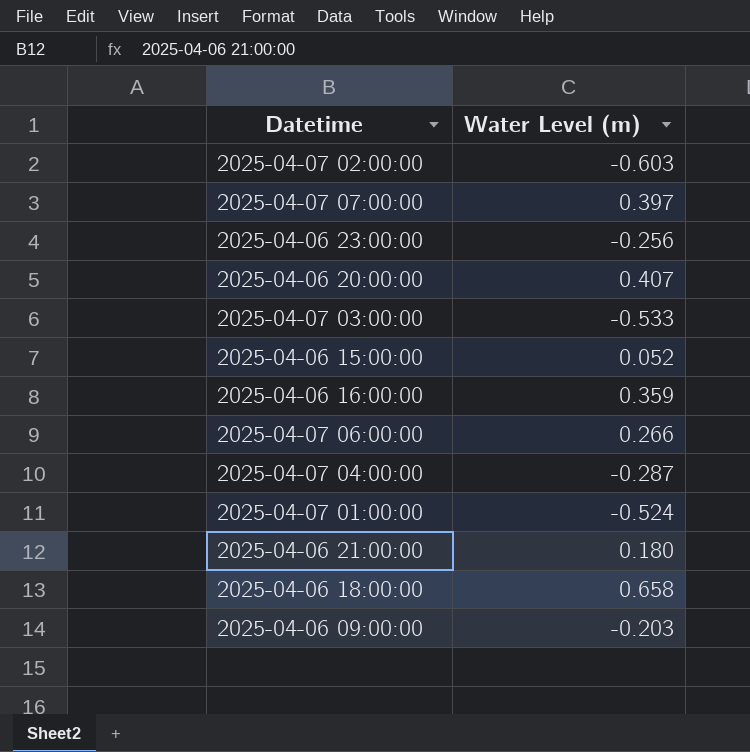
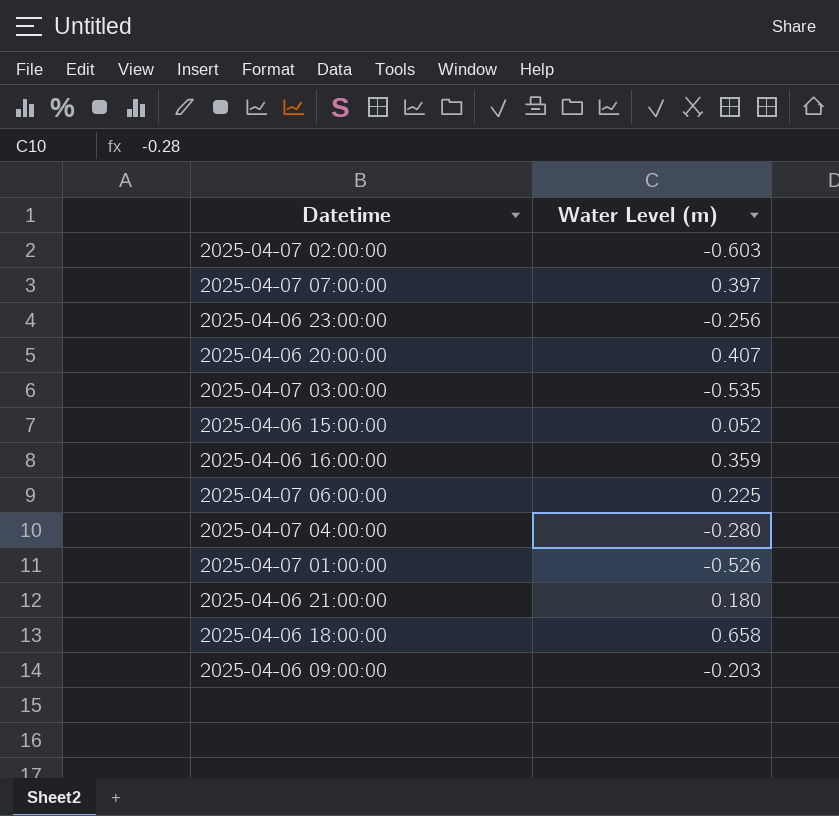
2025-04-07 03:00:00 | Water Level (m): -0.533 -> -0.535
2025-04-07 06:00:00 | Water Level (m): 0.266 -> 0.225
2025-04-07 04:00:00 | Water Level (m): -0.287 -> -0.280
2025-04-07 01:00:00 | Water Level (m): -0.524 -> -0.526

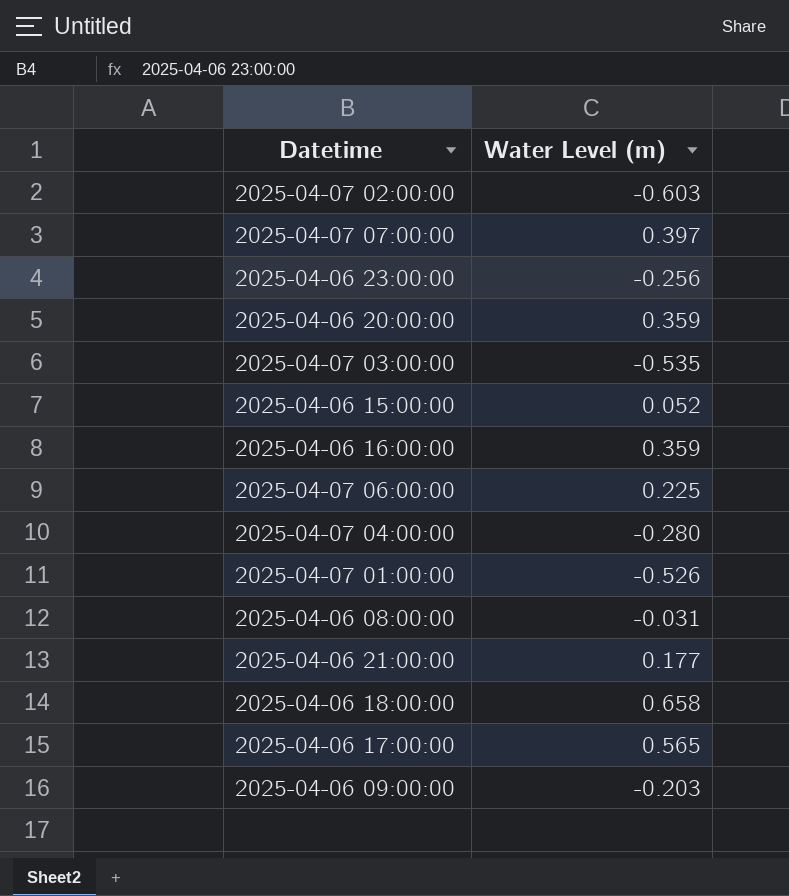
2025-04-06 20:00:00 | Water Level (m): 0.407 -> 0.359
row 2025-04-06 08:00:00: none -> -0.031
2025-04-06 21:00:00 | Water Level (m): 0.180 -> 0.177
row 2025-04-06 17:00:00: none -> 0.565

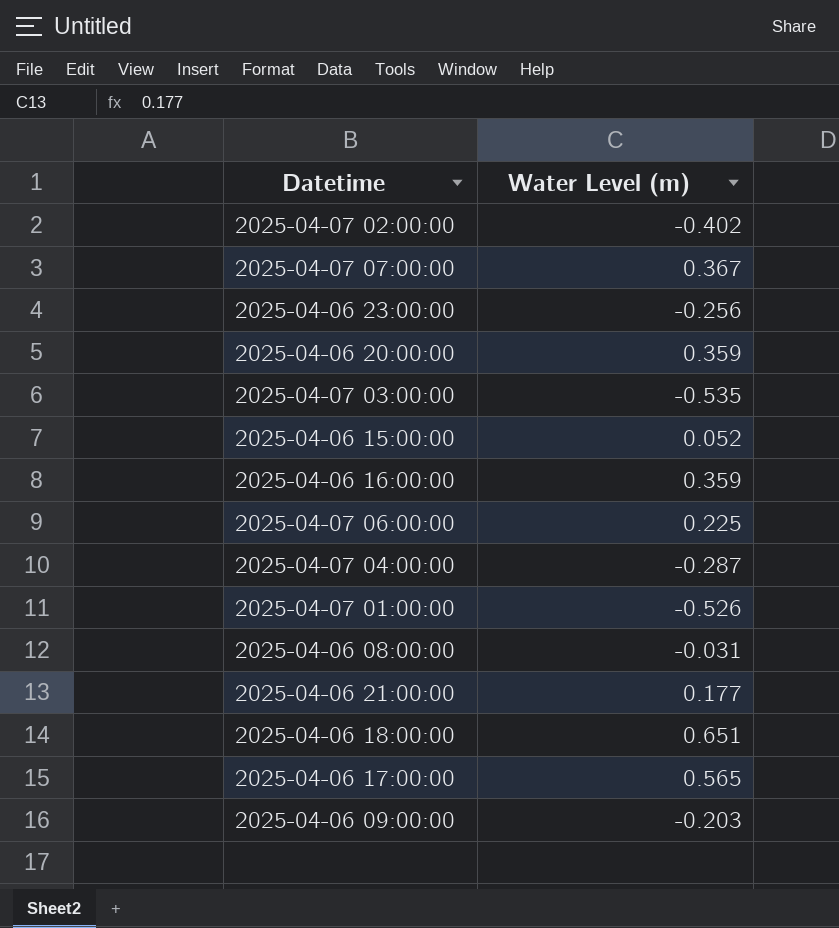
2025-04-07 02:00:00 | Water Level (m): -0.603 -> -0.402
2025-04-07 07:00:00 | Water Level (m): 0.397 -> 0.367
2025-04-07 04:00:00 | Water Level (m): -0.280 -> -0.287
2025-04-06 18:00:00 | Water Level (m): 0.658 -> 0.651

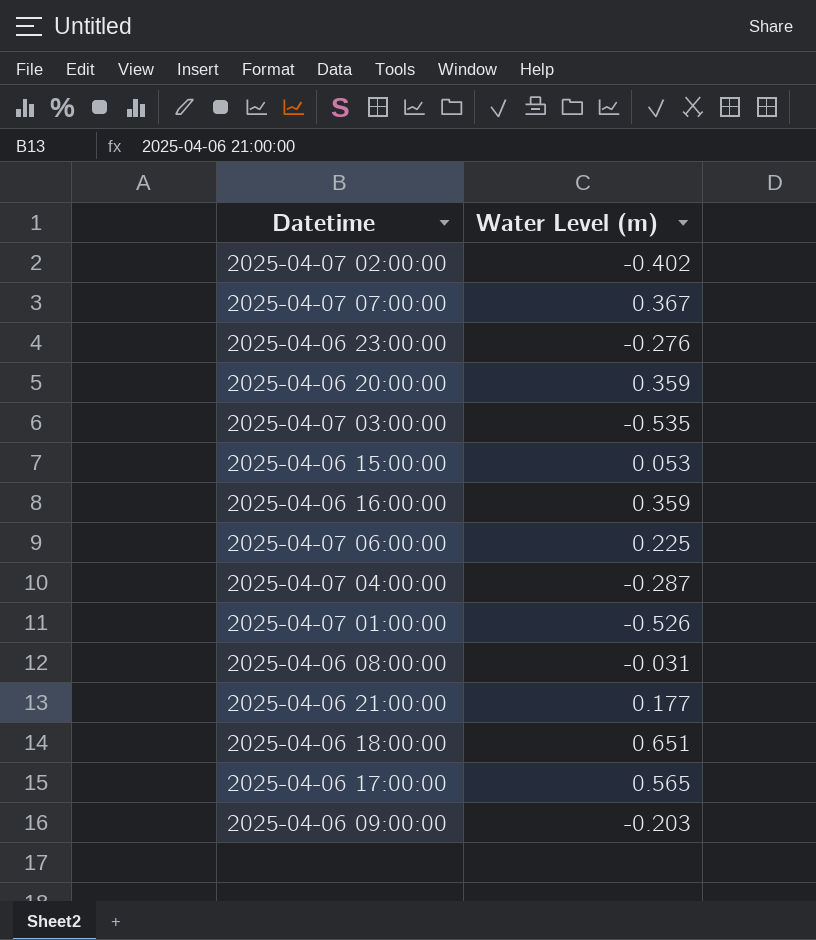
2025-04-06 23:00:00 | Water Level (m): -0.256 -> -0.276
2025-04-06 15:00:00 | Water Level (m): 0.052 -> 0.053

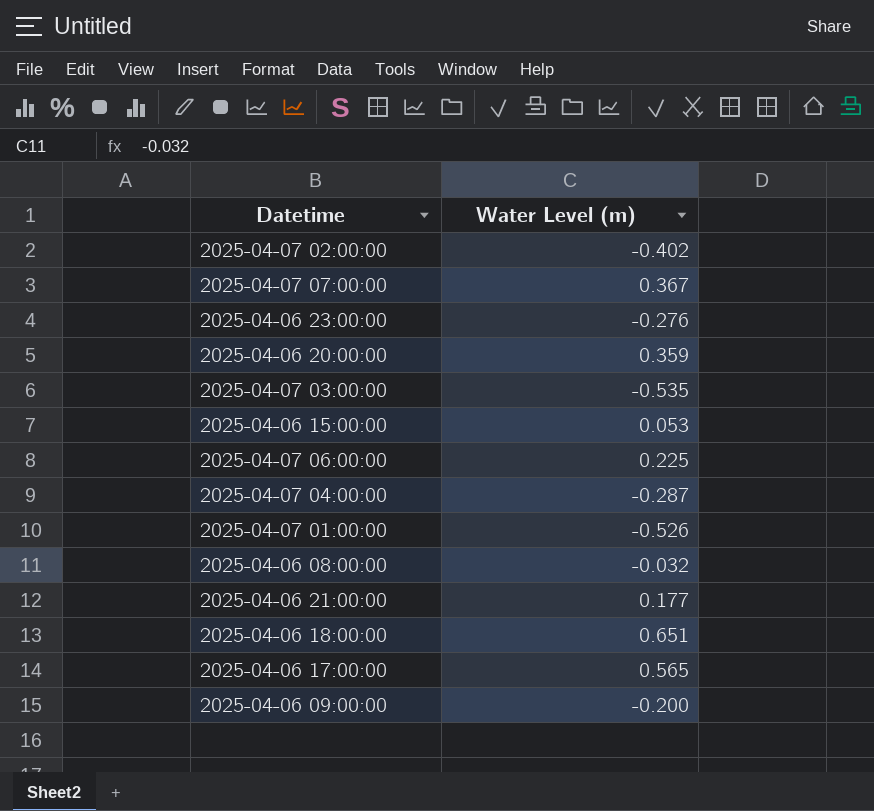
row 2025-04-06 16:00:00: 0.359 -> none
2025-04-06 08:00:00 | Water Level (m): -0.031 -> -0.032
2025-04-06 09:00:00 | Water Level (m): -0.203 -> -0.200

